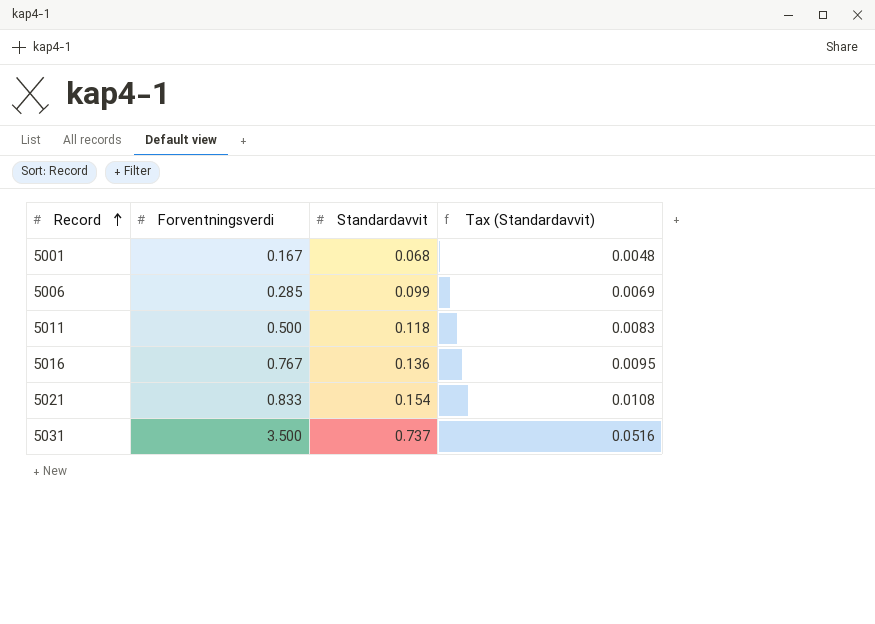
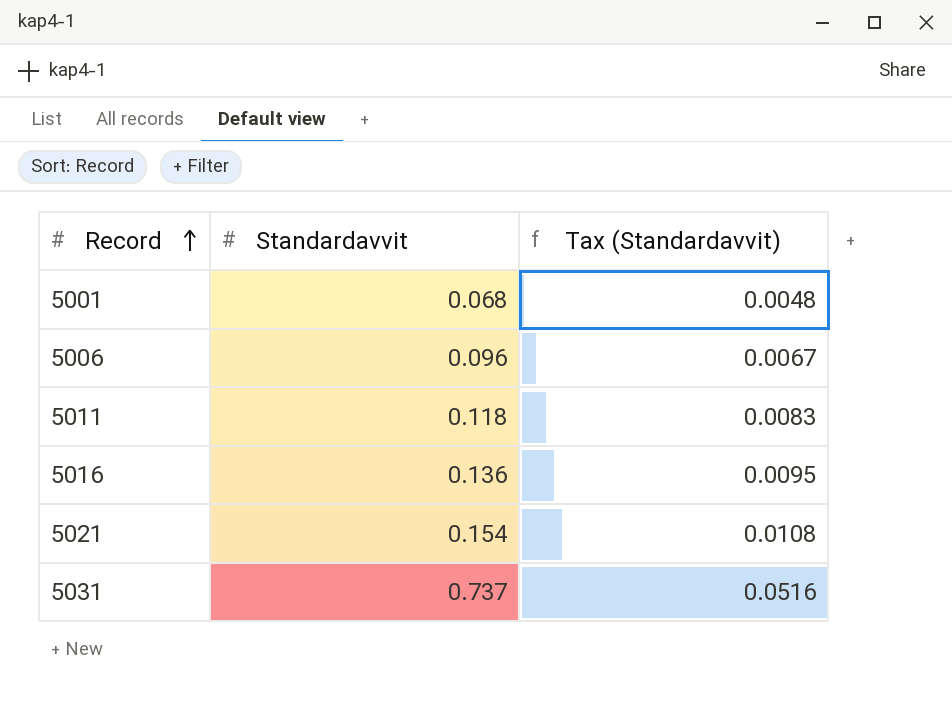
column Forventningsverdi | position: 2 -> none
5006 | Standardavvit: 0.099 -> 0.096
5006 | Tax (Standardavvit): 0.0069 -> 0.0067

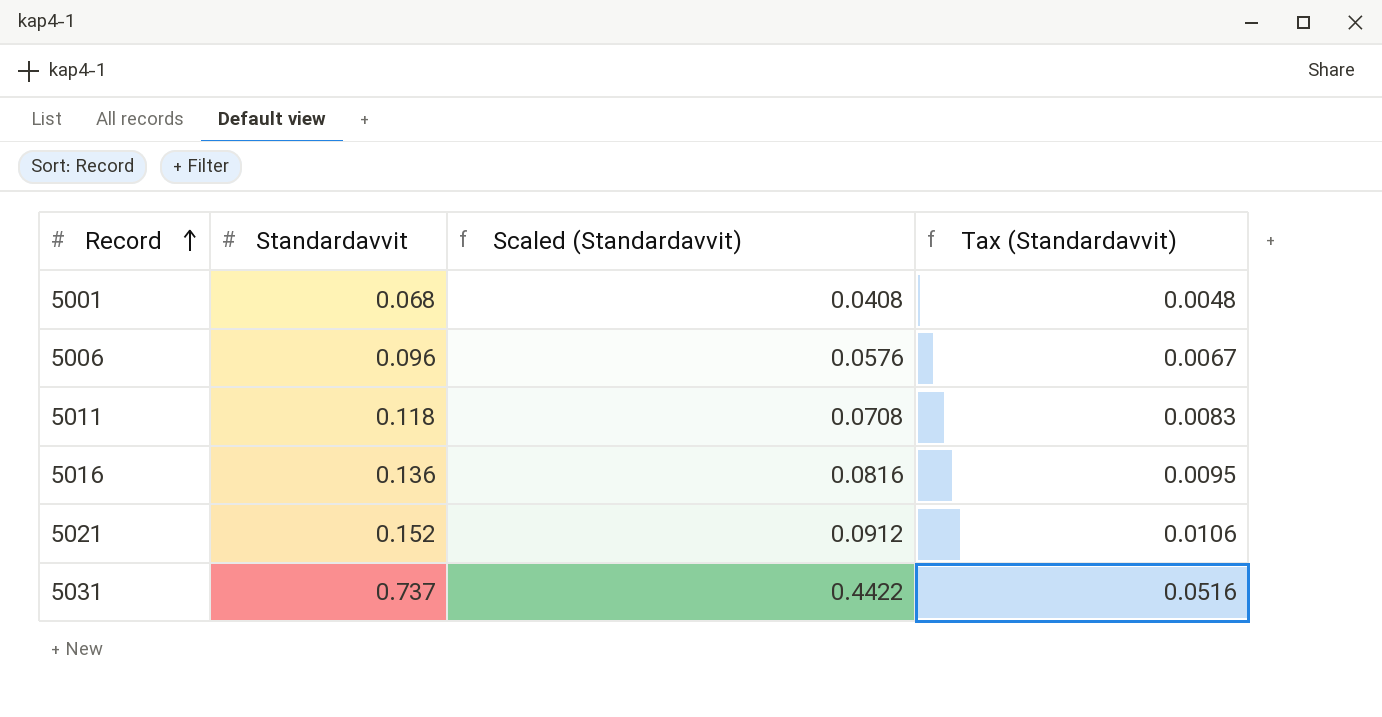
column Scaled (Standardavvit) | formula: none -> [Standardavvit] * 0.6
5021 | Standardavvit: 0.154 -> 0.152
5021 | Tax (Standardavvit): 0.0108 -> 0.0106

